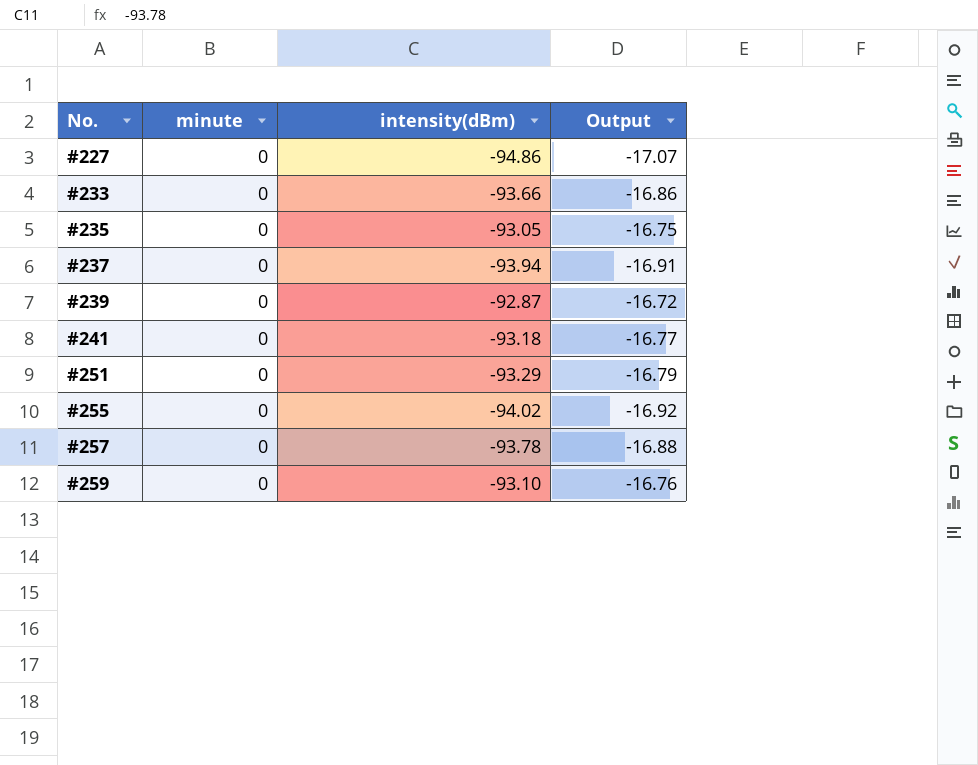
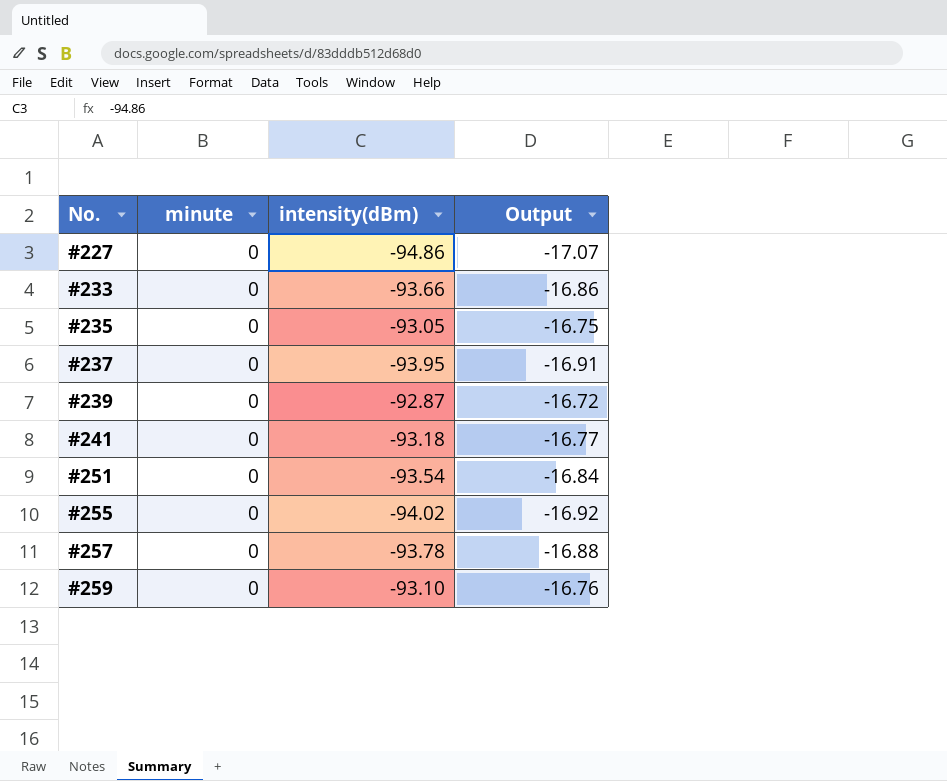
#237 | intensity(dBm): -93.94 -> -93.95
#251 | intensity(dBm): -93.29 -> -93.54
#251 | Output: -16.79 -> -16.84

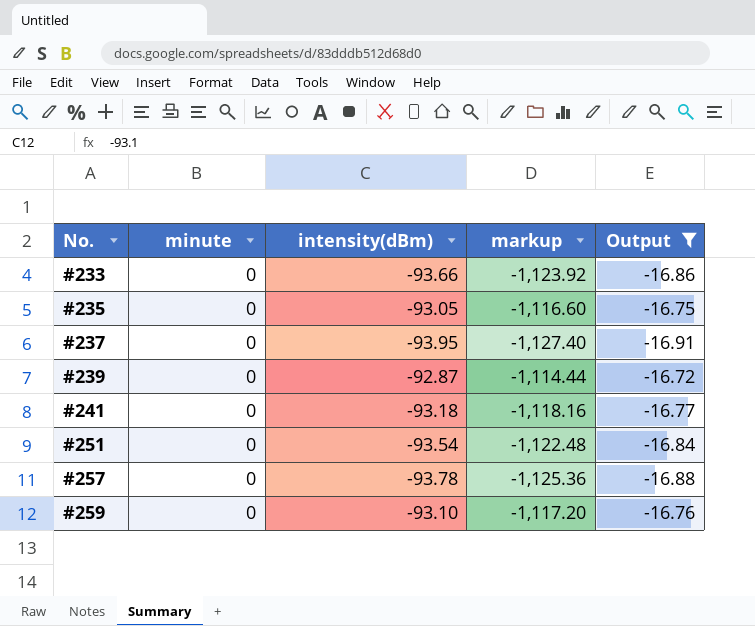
filter: none -> Output >= -16.91
column markup | formula: none -> [intensity(dBm)] * 12

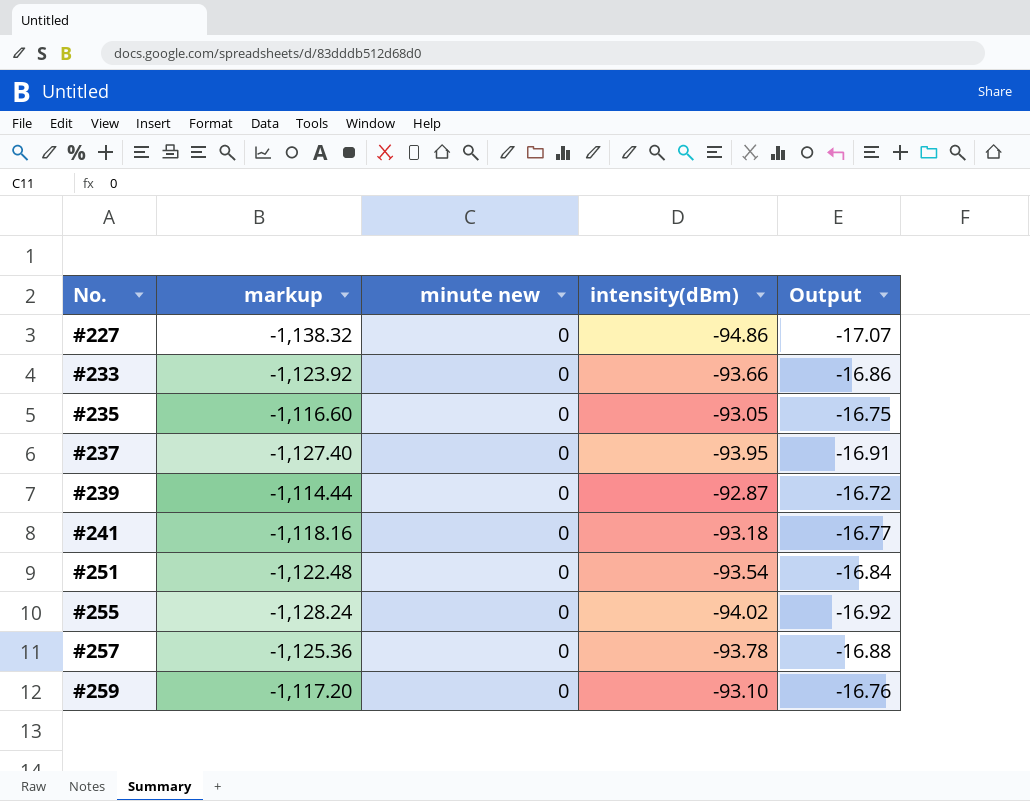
filter: Output >= -16.91 -> none
column markup | position: 4 -> 2
column name: minute -> minute new

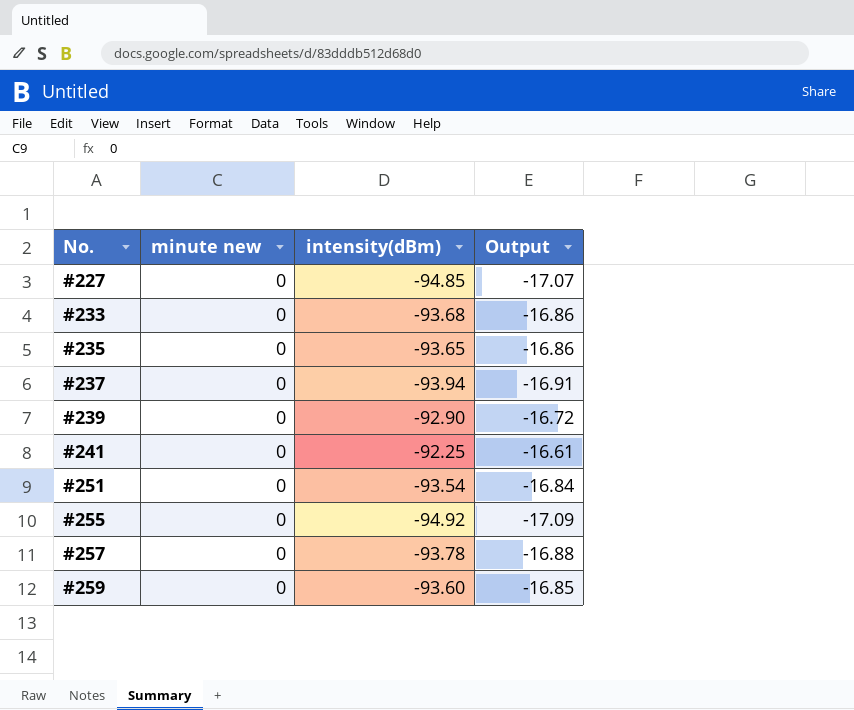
column markup | formula: [intensity(dBm)] * 12 -> none
#227 | intensity(dBm): -94.86 -> -94.85
#233 | intensity(dBm): -93.66 -> -93.68
#235 | intensity(dBm): -93.05 -> -93.65
#235 | Output: -16.75 -> -16.86
#237 | intensity(dBm): -93.95 -> -93.94
#239 | intensity(dBm): -92.87 -> -92.90
#241 | intensity(dBm): -93.18 -> -92.25
#241 | Output: -16.77 -> -16.61
#255 | intensity(dBm): -94.02 -> -94.92
#255 | Output: -16.92 -> -17.09
#259 | intensity(dBm): -93.10 -> -93.60
#259 | Output: -16.76 -> -16.85

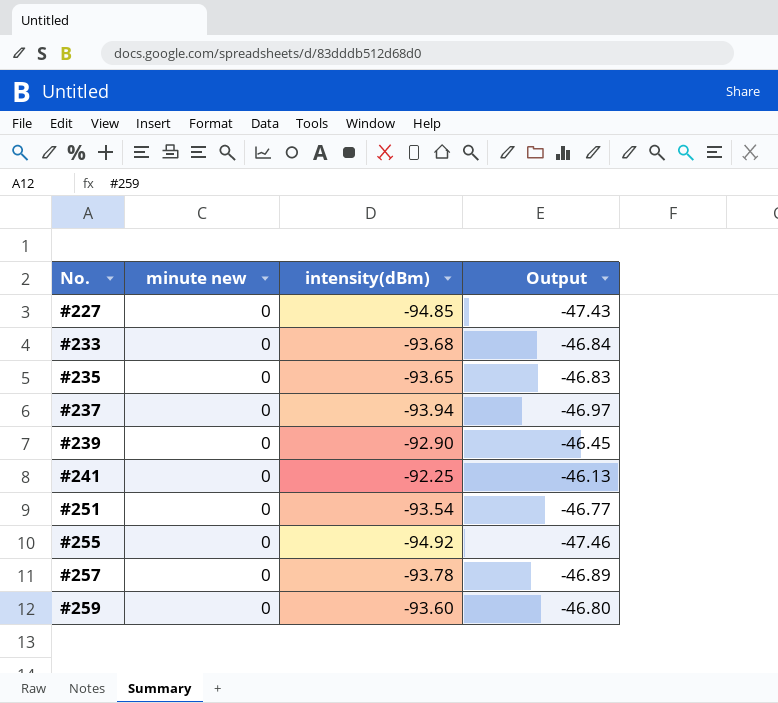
column Output | formula: [intensity(dBm)] * 0.18 -> [intensity(dBm)] * 0.5

